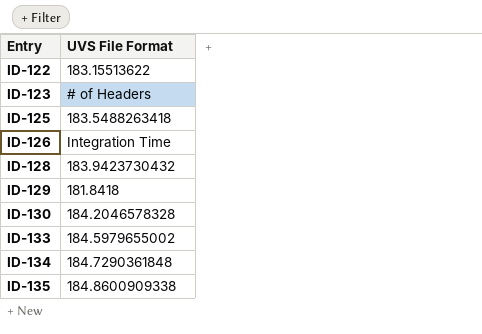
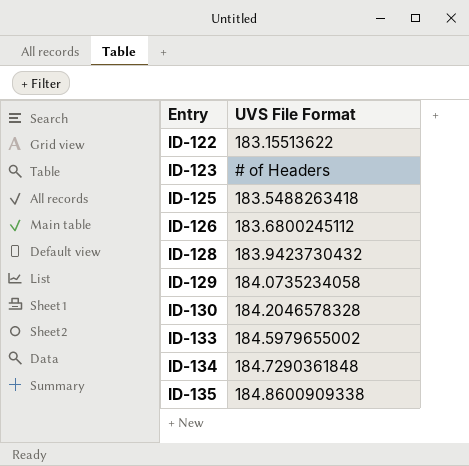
ID-126 | UVS File Format: Integration Time -> 183.6800245112
ID-129 | UVS File Format: 181.8418 -> 184.0735234058

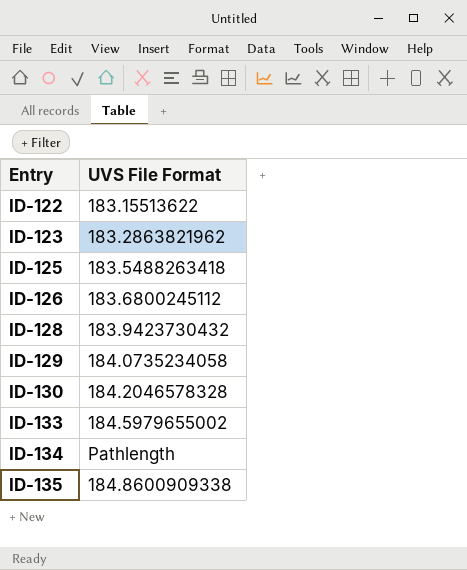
ID-123 | UVS File Format: # of Headers -> 183.2863821962
ID-134 | UVS File Format: 184.7290361848 -> Pathlength

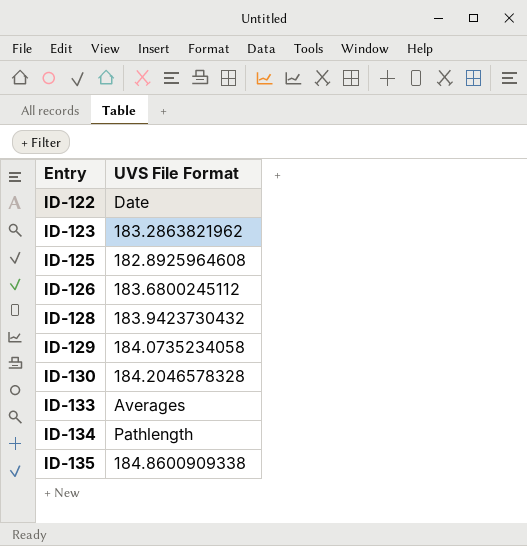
ID-122 | UVS File Format: 183.15513622 -> Date
ID-125 | UVS File Format: 183.5488263418 -> 182.8925964608
ID-133 | UVS File Format: 184.5979655002 -> Averages

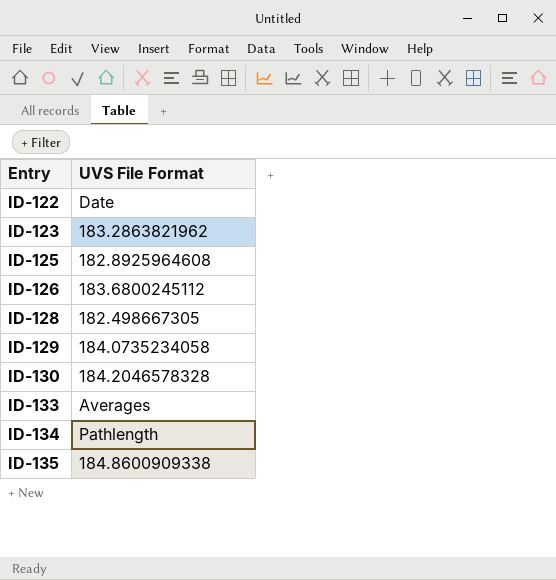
ID-128 | UVS File Format: 183.9423730432 -> 182.498667305

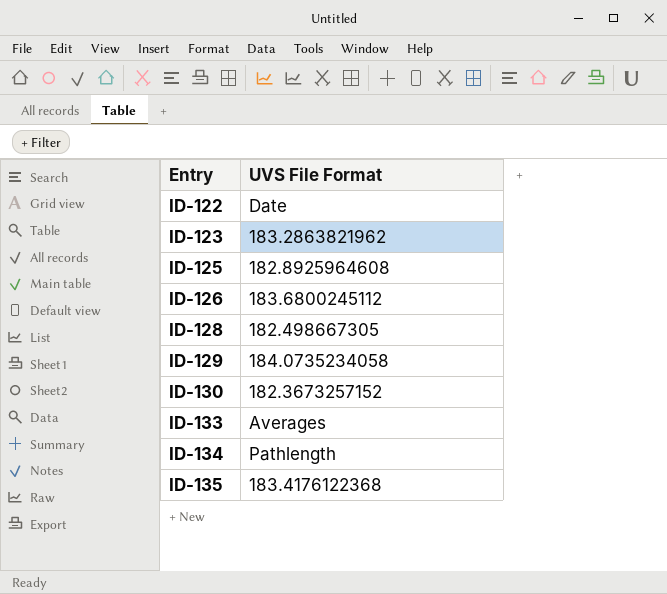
ID-130 | UVS File Format: 184.2046578328 -> 182.3673257152
ID-135 | UVS File Format: 184.8600909338 -> 183.4176122368

